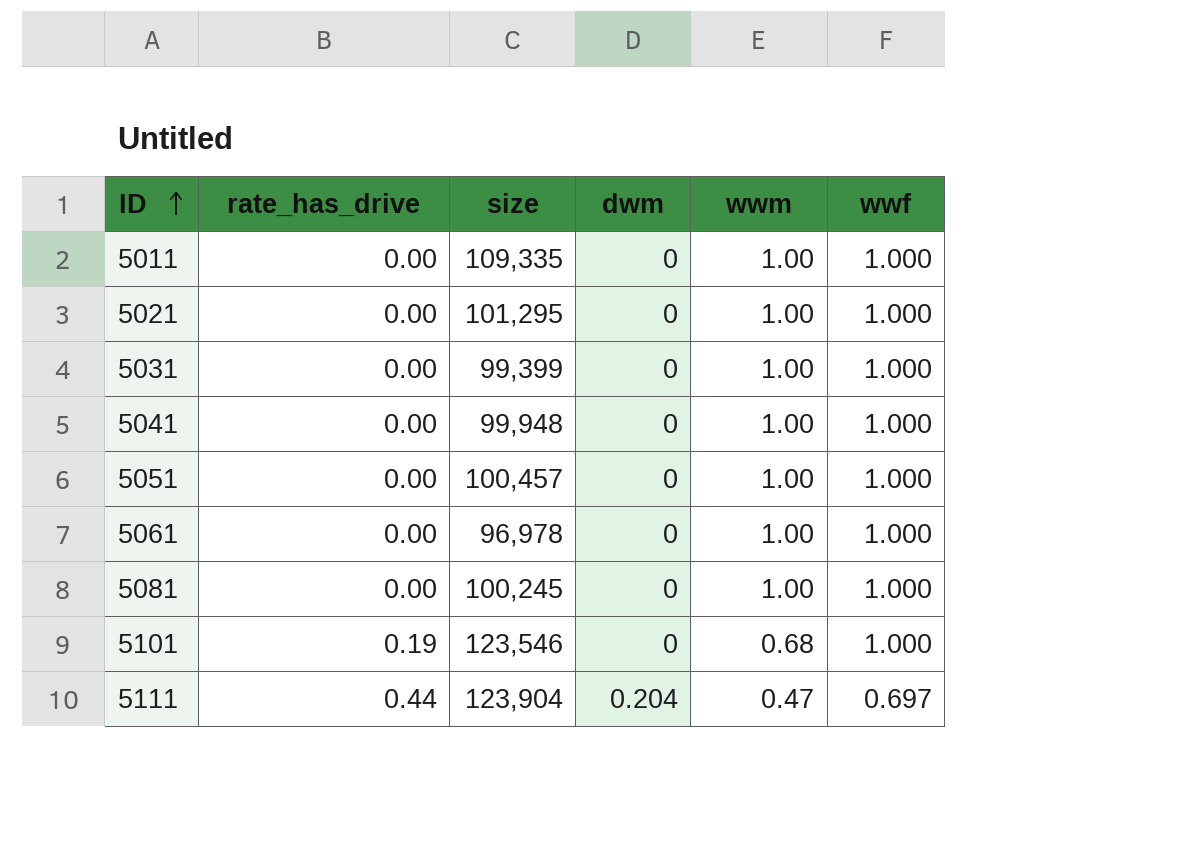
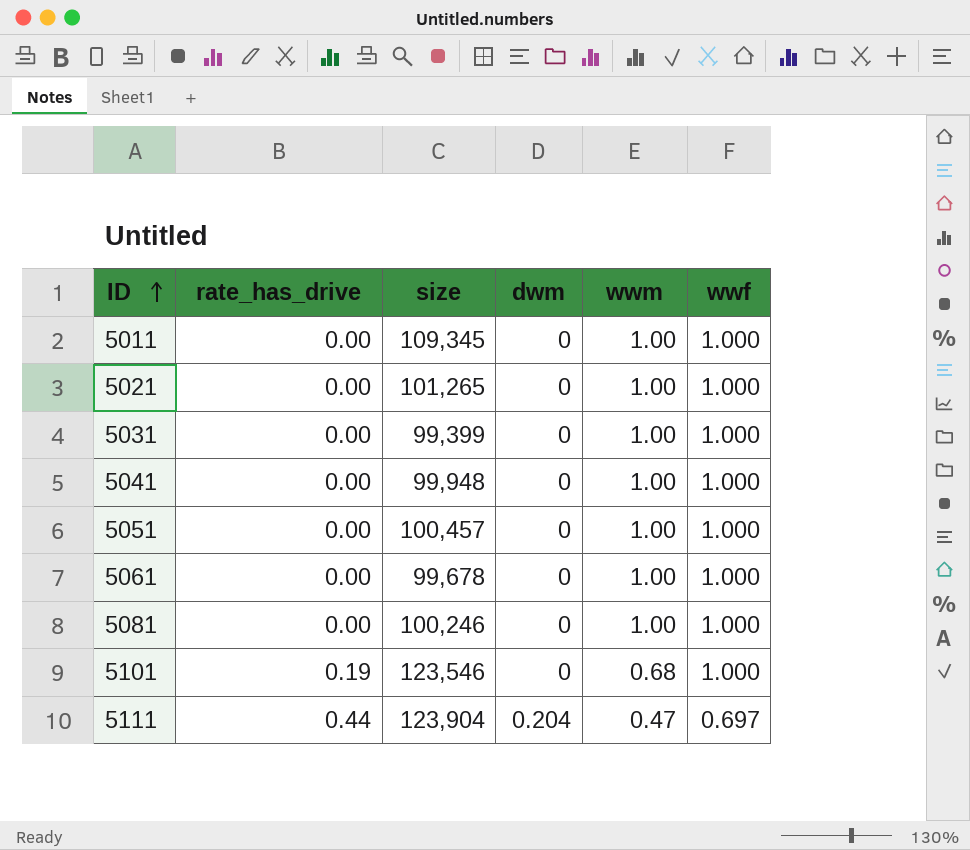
5011 | size: 109,335 -> 109,345
5021 | size: 101,295 -> 101,265
5061 | size: 96,978 -> 99,678
5081 | size: 100,245 -> 100,246

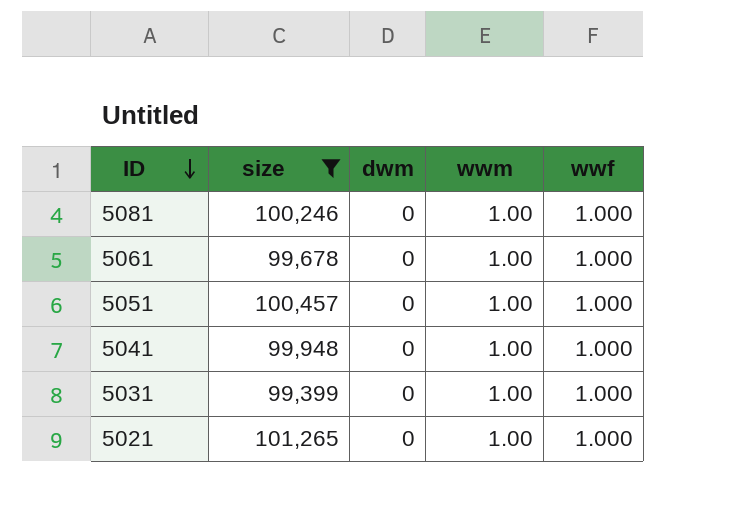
filter: none -> size <= 101,265
row order: ID ascending -> ID descending
column rate_has_drive | position: 2 -> none

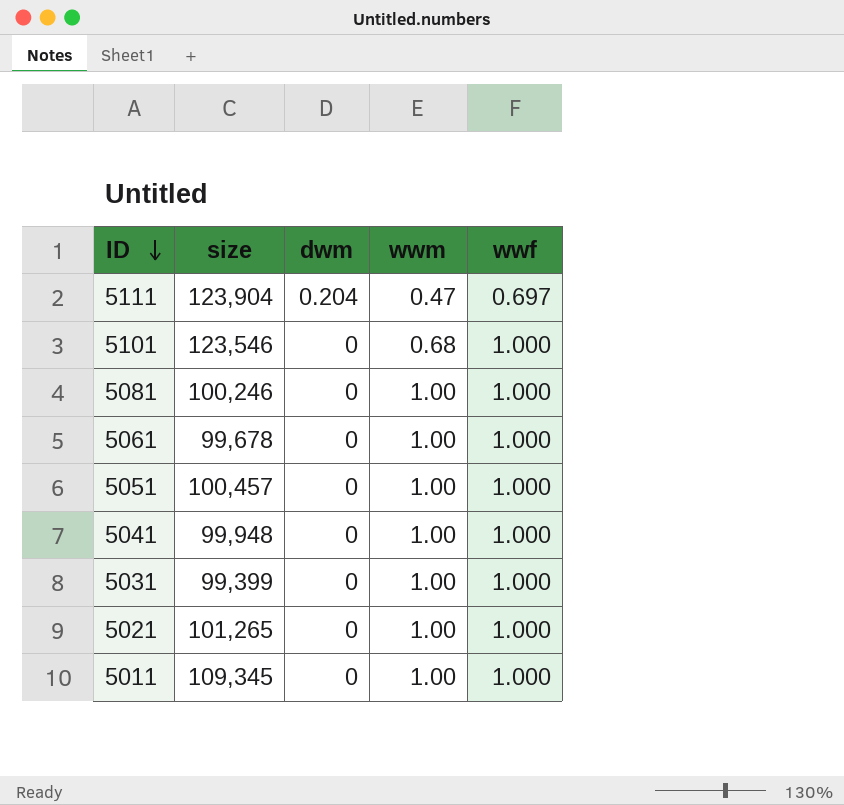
filter: size <= 101,265 -> none

